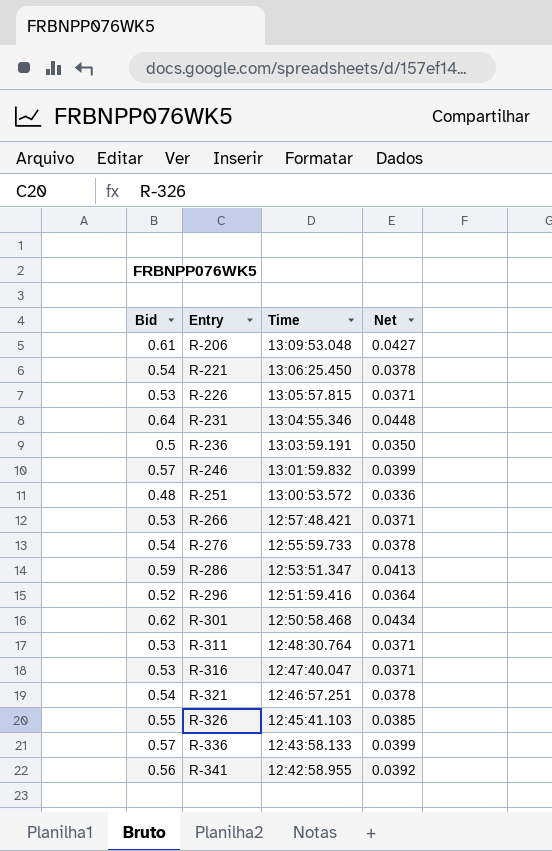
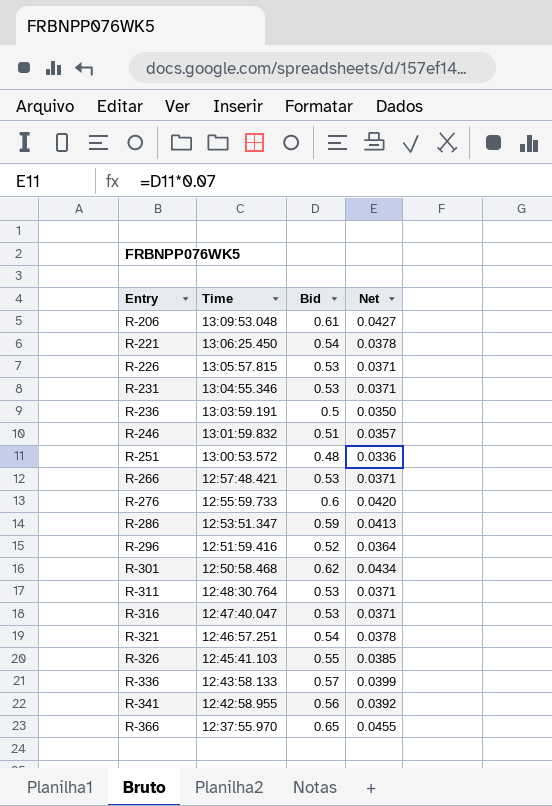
column Bid | position: 1 -> 3
R-231 | Bid: 0.64 -> 0.53
R-231 | Net: 0.0448 -> 0.0371
R-246 | Bid: 0.57 -> 0.51
R-246 | Net: 0.0399 -> 0.0357
R-276 | Bid: 0.54 -> 0.6
R-276 | Net: 0.0378 -> 0.0420
row R-366: none -> 12:37:55.970 | 0.65 | 0.0455

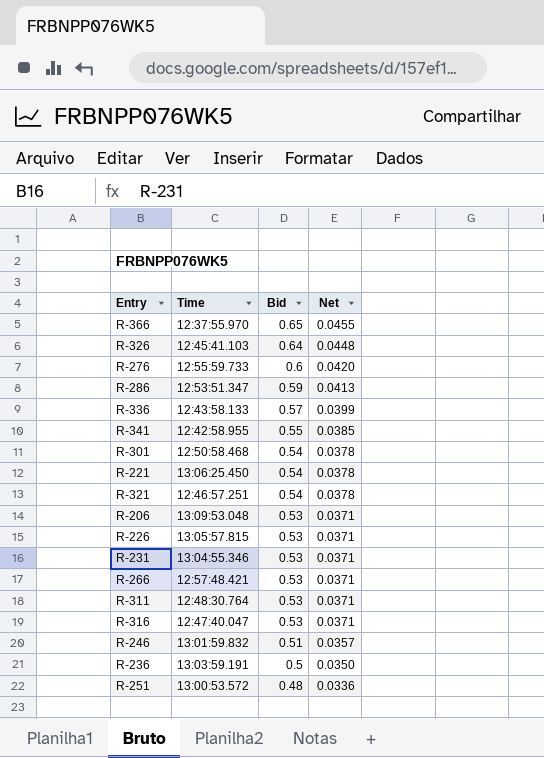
row order: Entry ascending -> Bid descending
row R-296: 12:51:59.416 | 0.52 | 0.0364 -> none
R-326 | Bid: 0.55 -> 0.64
R-326 | Net: 0.0385 -> 0.0448
R-341 | Bid: 0.56 -> 0.55
R-341 | Net: 0.0392 -> 0.0385
R-301 | Bid: 0.62 -> 0.54
R-301 | Net: 0.0434 -> 0.0378
R-206 | Bid: 0.61 -> 0.53
R-206 | Net: 0.0427 -> 0.0371

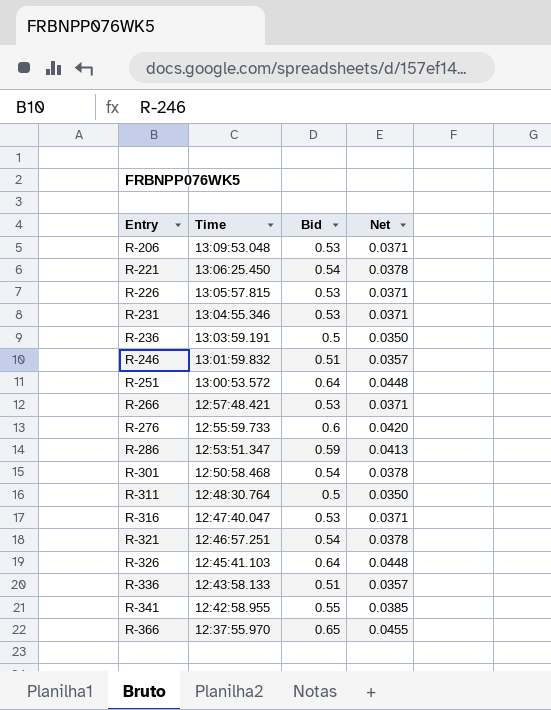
row order: Bid descending -> Entry ascending
R-251 | Bid: 0.48 -> 0.64
R-251 | Net: 0.0336 -> 0.0448
R-311 | Bid: 0.53 -> 0.5
R-311 | Net: 0.0371 -> 0.0350
R-336 | Bid: 0.57 -> 0.51
R-336 | Net: 0.0399 -> 0.0357

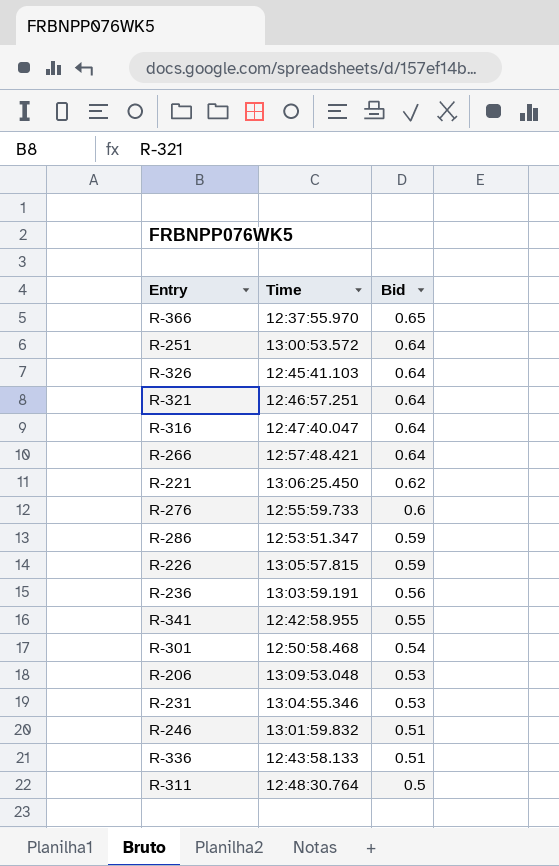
row order: Entry ascending -> Bid descending
column Net | formula: [Bid] * 0.07 -> none
R-321 | Bid: 0.54 -> 0.64
R-316 | Bid: 0.53 -> 0.64
R-266 | Bid: 0.53 -> 0.64
R-221 | Bid: 0.54 -> 0.62
R-226 | Bid: 0.53 -> 0.59
R-236 | Bid: 0.5 -> 0.56

